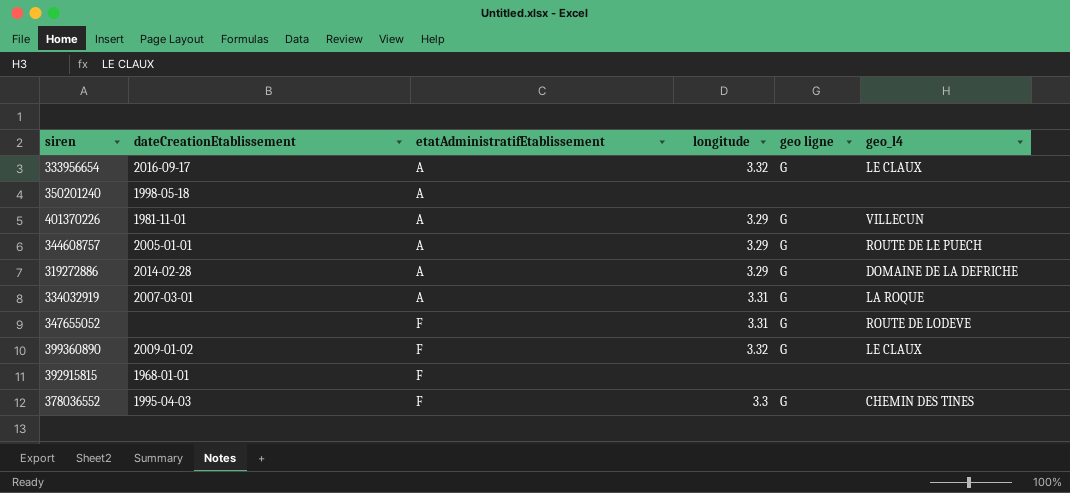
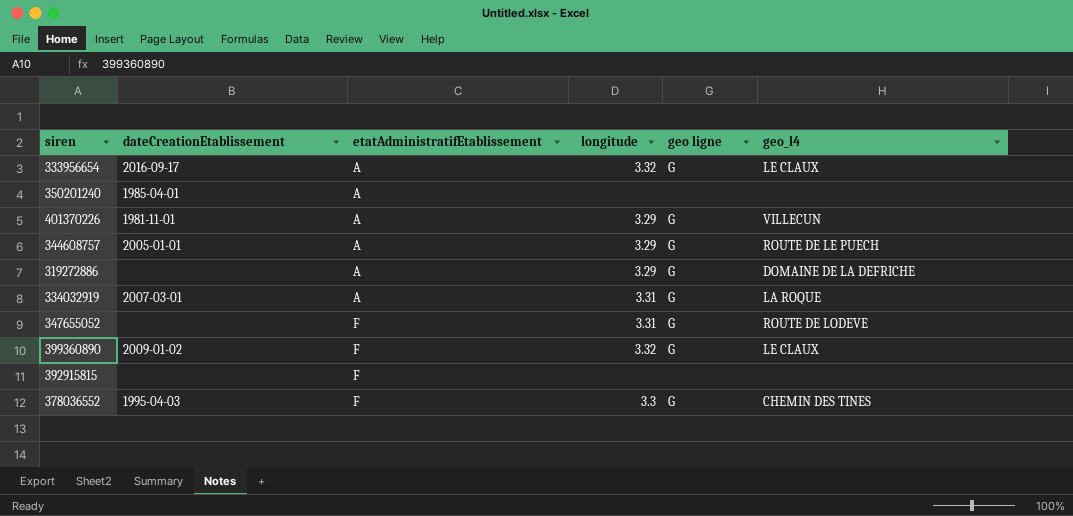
350201240 | dateCreationEtablissement: 1998-05-18 -> 1985-04-01
319272886 | dateCreationEtablissement: 2014-02-28 -> none
392915815 | dateCreationEtablissement: 1968-01-01 -> none

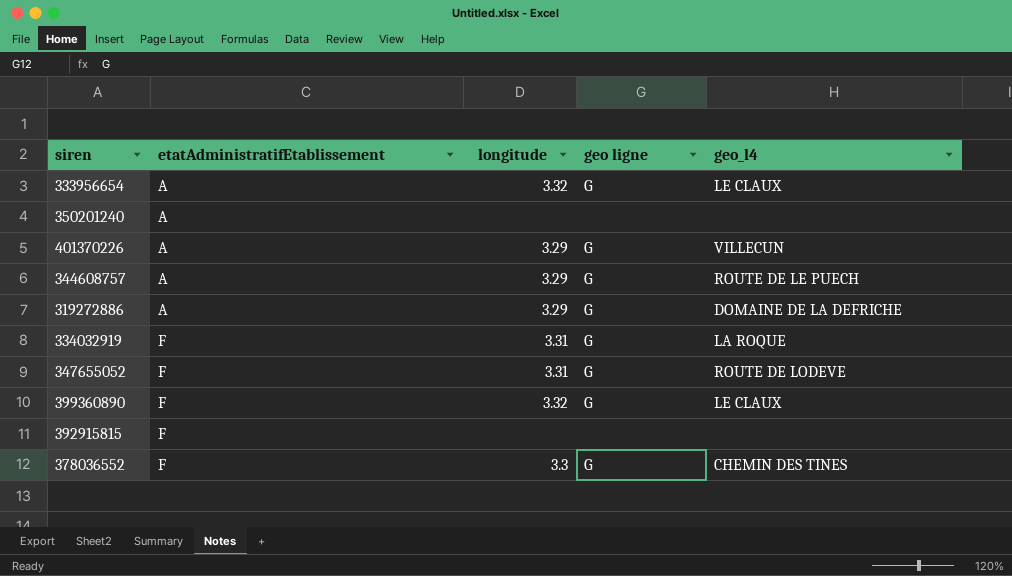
column dateCreationEtablissement | position: 2 -> none
334032919 | etatAdministratifEtablissement: A -> F

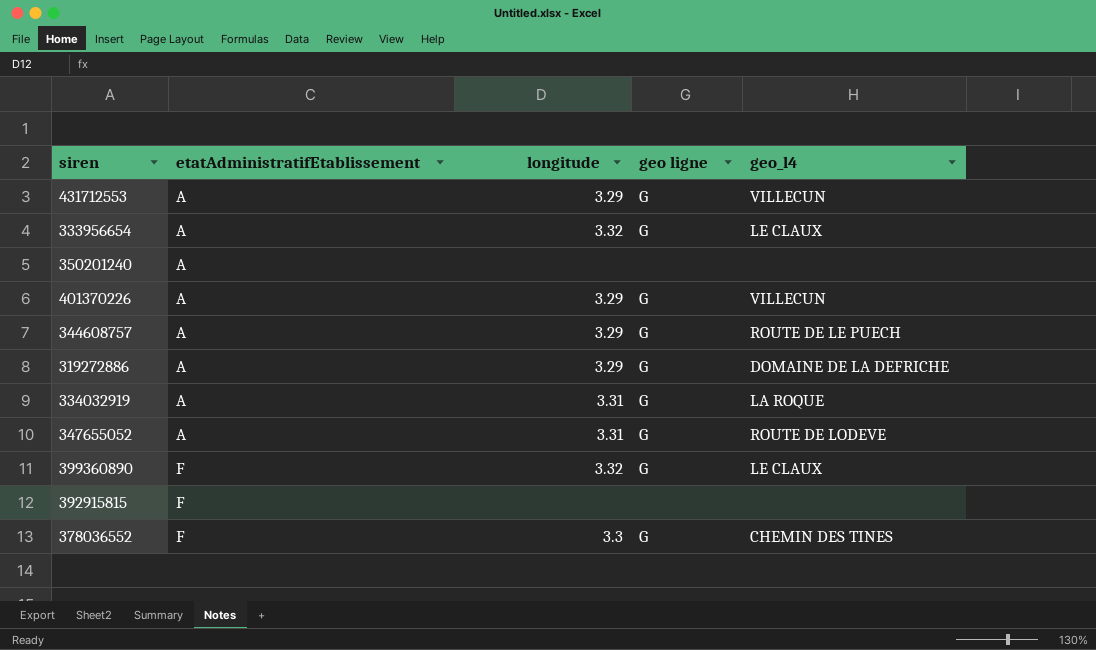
row 431712553: none -> A | 3.29 | G | VILLECUN
334032919 | etatAdministratifEtablissement: F -> A
347655052 | etatAdministratifEtablissement: F -> A

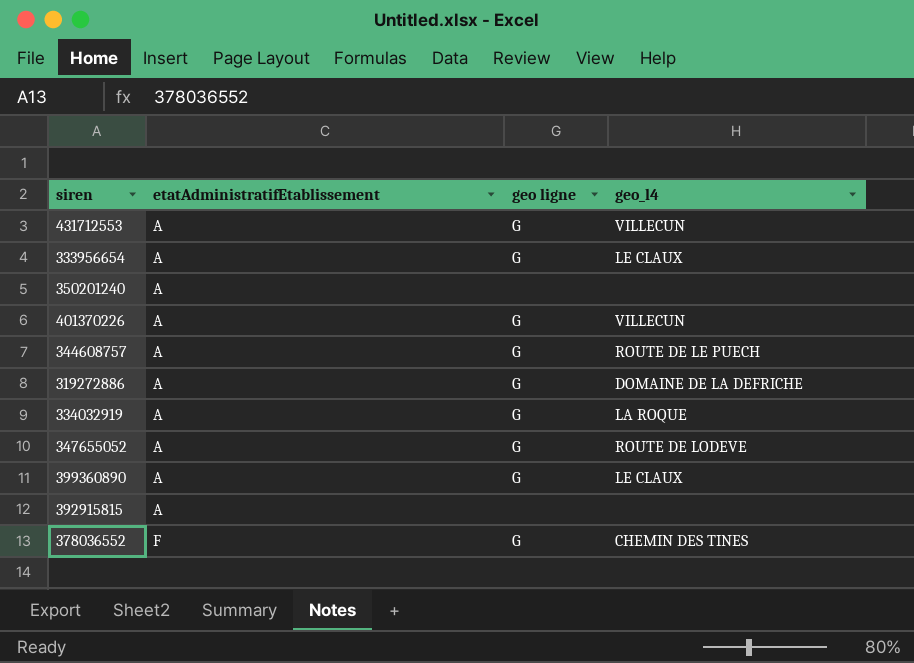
column longitude | position: 3 -> none
399360890 | etatAdministratifEtablissement: F -> A
392915815 | etatAdministratifEtablissement: F -> A

